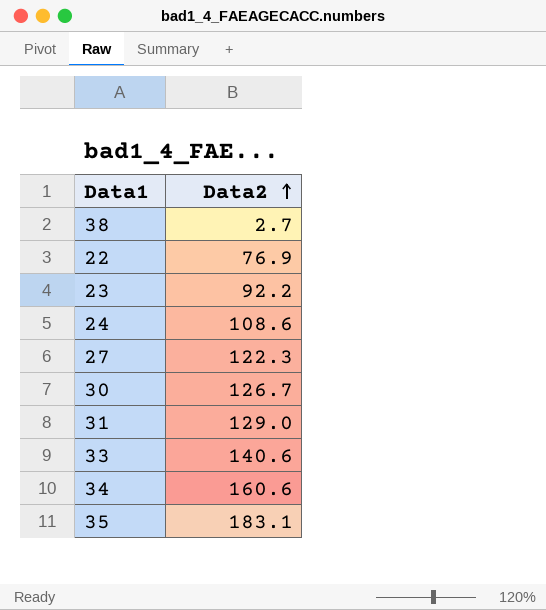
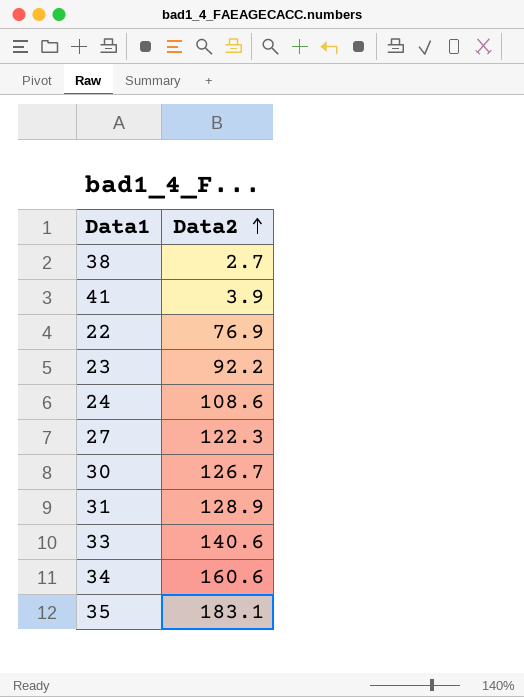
row 41: none -> 3.9
31 | Data2: 129.0 -> 128.9

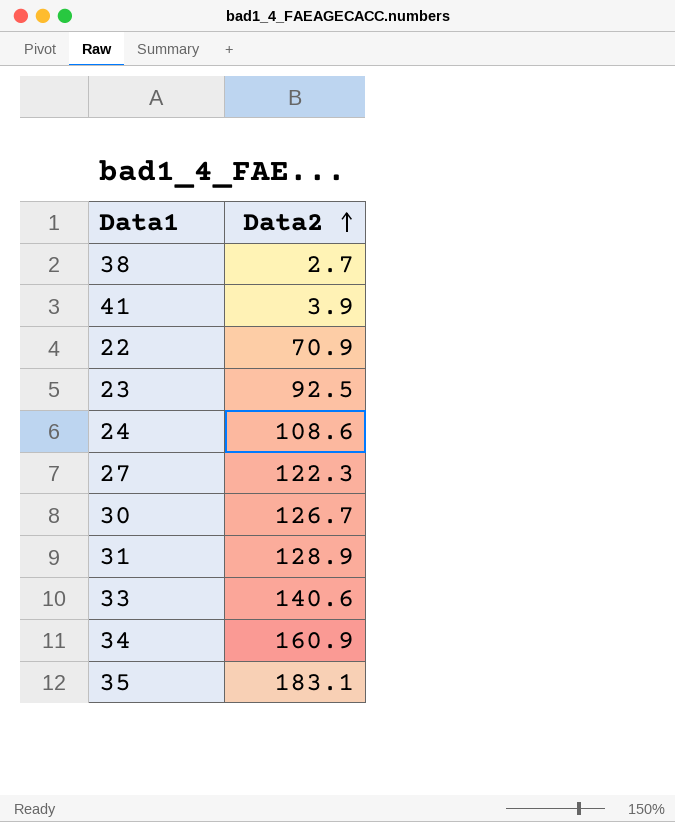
22 | Data2: 76.9 -> 70.9
23 | Data2: 92.2 -> 92.5
34 | Data2: 160.6 -> 160.9

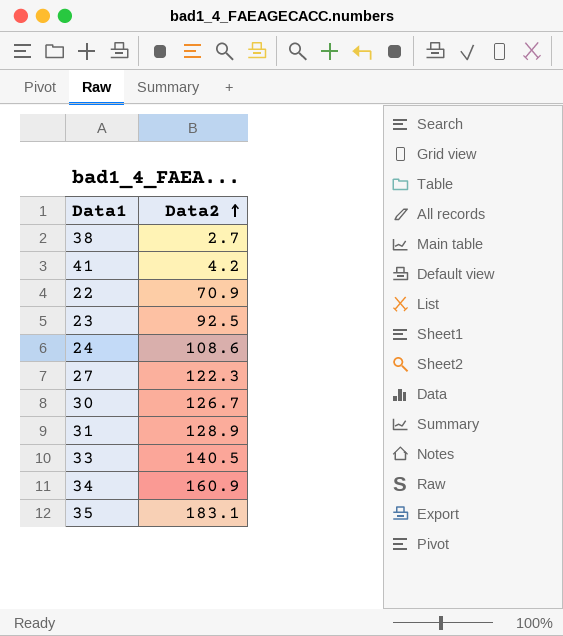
41 | Data2: 3.9 -> 4.2
33 | Data2: 140.6 -> 140.5

